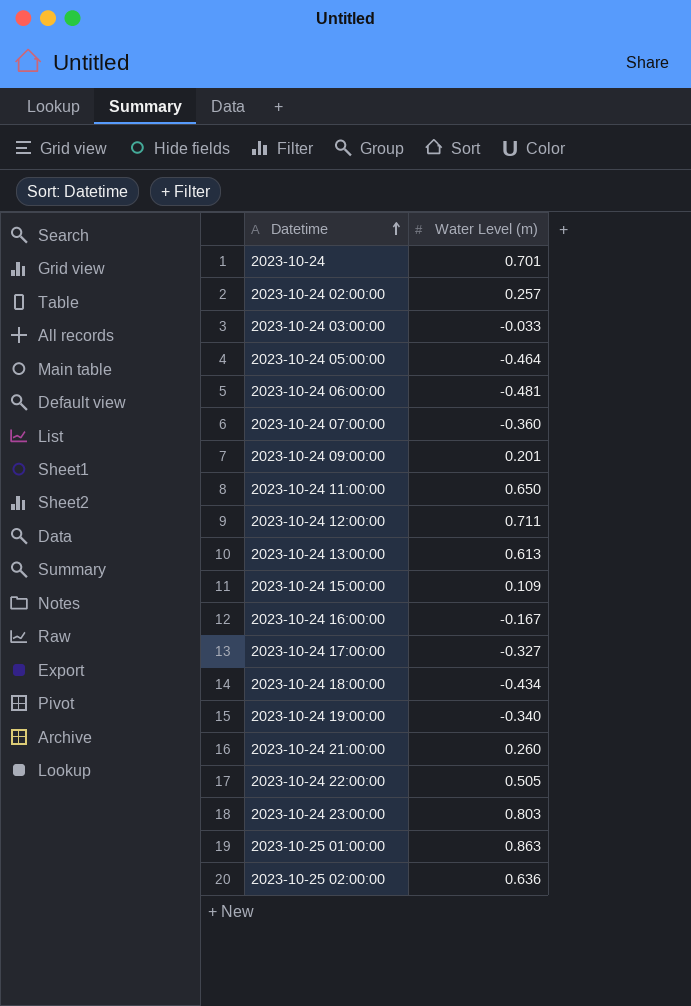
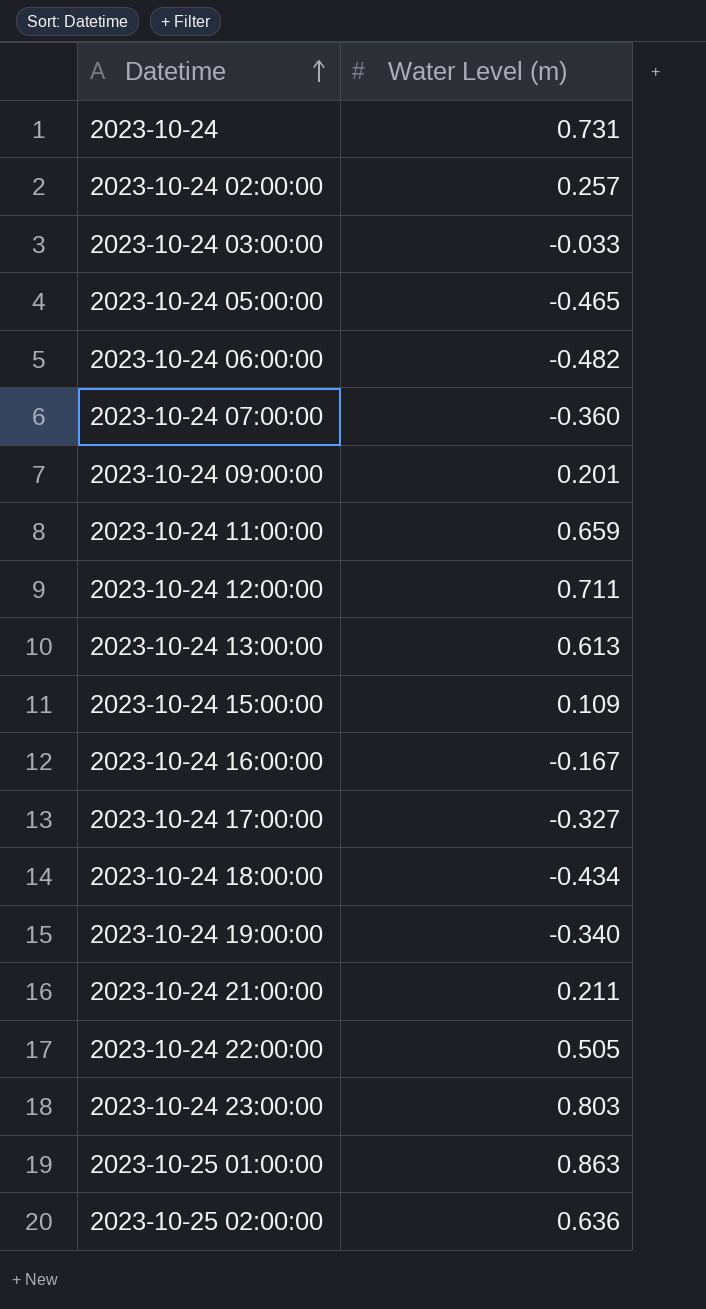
2023-10-24 | Water Level (m): 0.701 -> 0.731
2023-10-24 05:00:00 | Water Level (m): -0.464 -> -0.465
2023-10-24 06:00:00 | Water Level (m): -0.481 -> -0.482
2023-10-24 11:00:00 | Water Level (m): 0.650 -> 0.659
2023-10-24 21:00:00 | Water Level (m): 0.260 -> 0.211

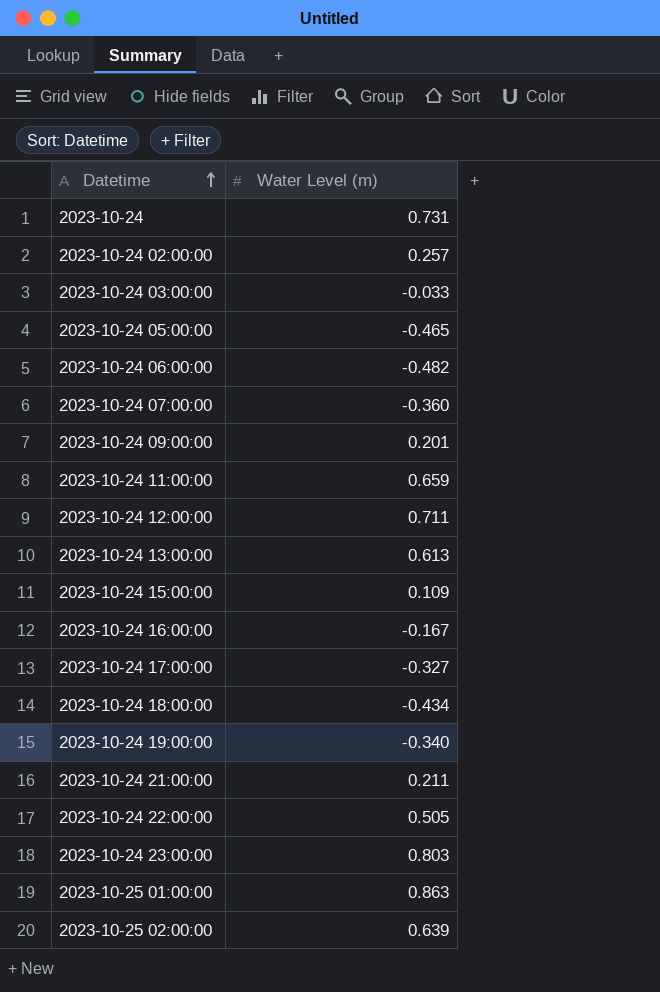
2023-10-25 02:00:00 | Water Level (m): 0.636 -> 0.639

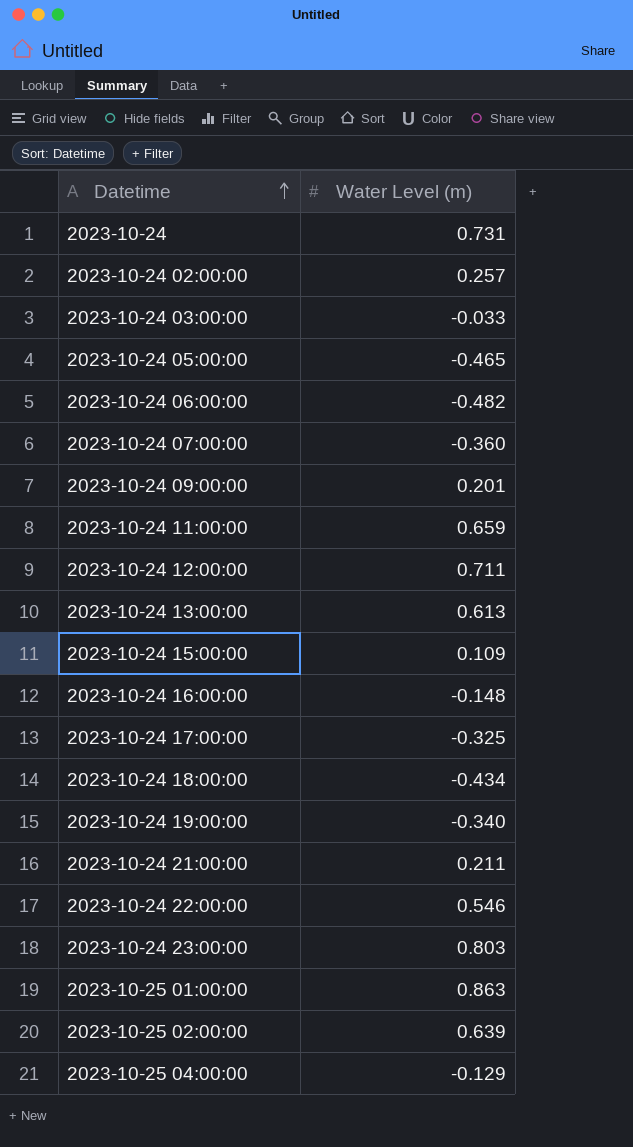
2023-10-24 16:00:00 | Water Level (m): -0.167 -> -0.148
2023-10-24 17:00:00 | Water Level (m): -0.327 -> -0.325
2023-10-24 22:00:00 | Water Level (m): 0.505 -> 0.546
row 2023-10-25 04:00:00: none -> -0.129

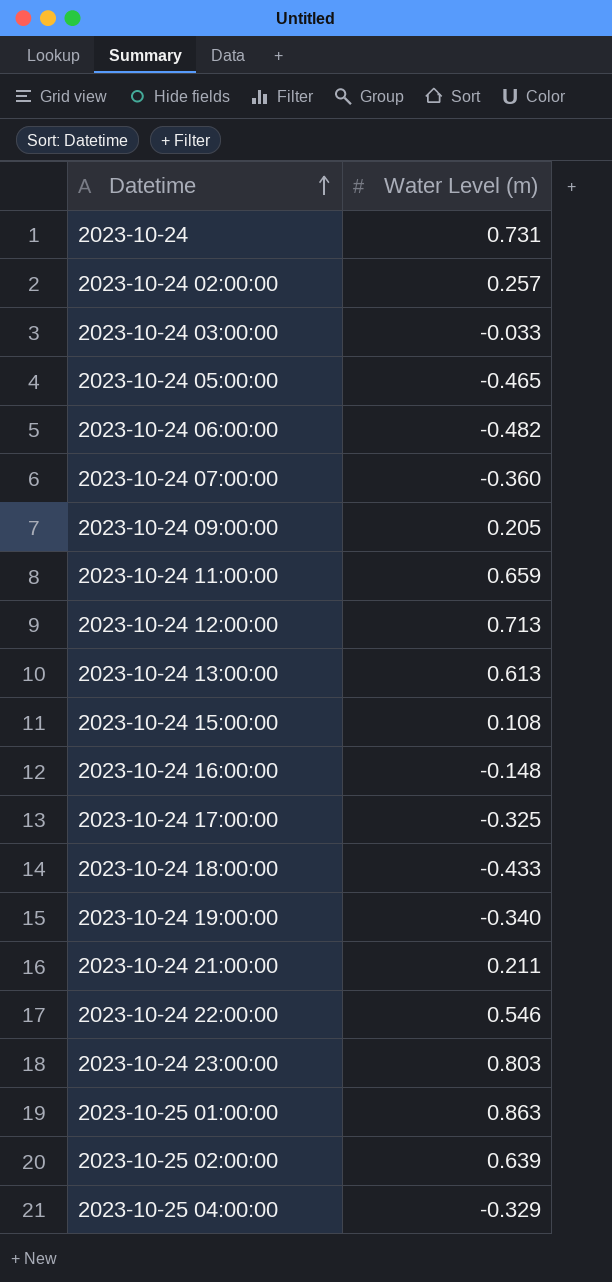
2023-10-24 09:00:00 | Water Level (m): 0.201 -> 0.205
2023-10-24 12:00:00 | Water Level (m): 0.711 -> 0.713
2023-10-24 15:00:00 | Water Level (m): 0.109 -> 0.108
2023-10-24 18:00:00 | Water Level (m): -0.434 -> -0.433
2023-10-25 04:00:00 | Water Level (m): -0.129 -> -0.329

